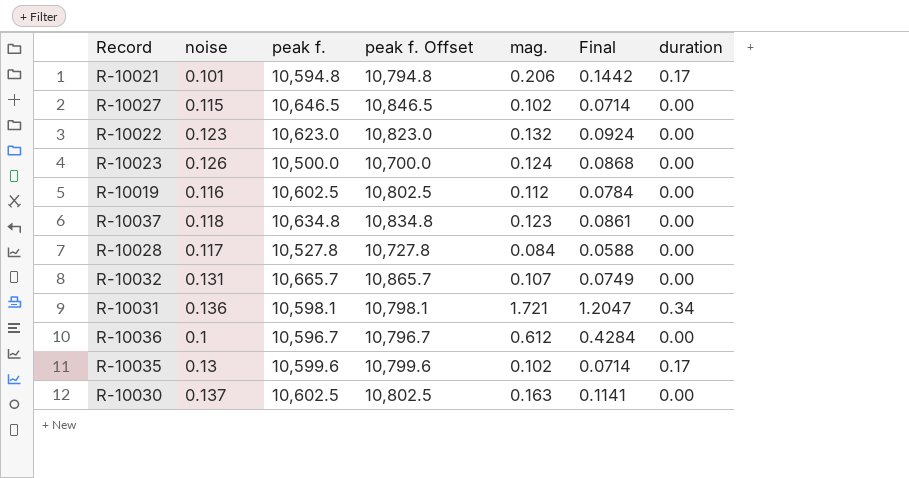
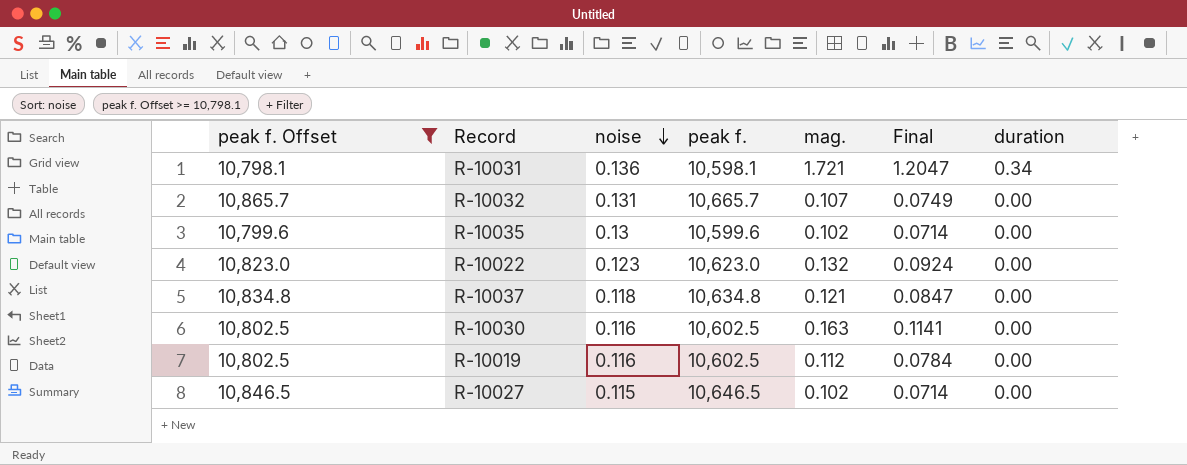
filter: none -> peak f. Offset >= 10,798.1
row order: none -> noise descending
column peak f. Offset | position: 4 -> 1
R-10035 | duration: 0.17 -> 0.00
R-10037 | mag.: 0.123 -> 0.121
R-10037 | Final: 0.0861 -> 0.0847
R-10030 | noise: 0.137 -> 0.116

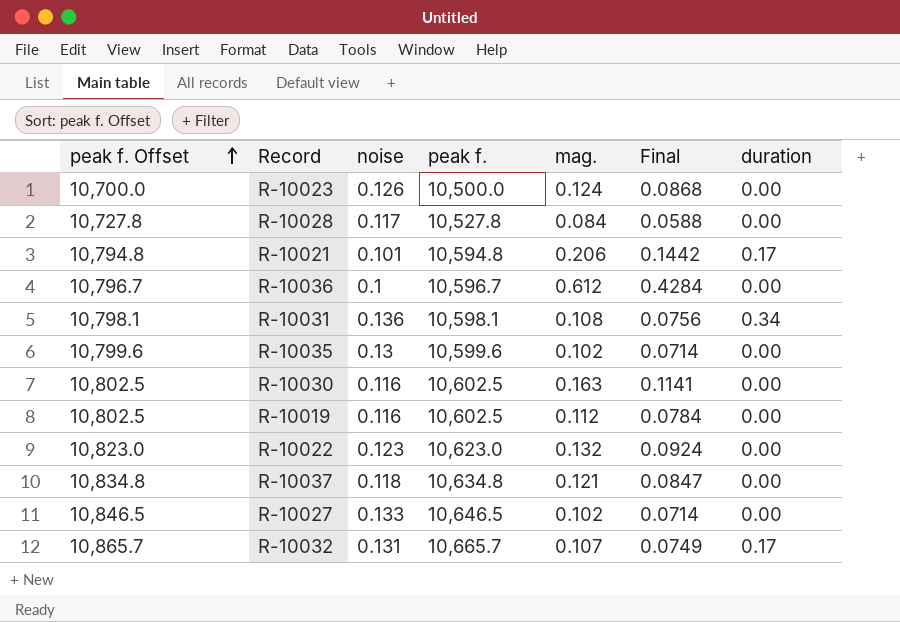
filter: peak f. Offset >= 10,798.1 -> none
row order: noise descending -> peak f. Offset ascending
R-10031 | mag.: 1.721 -> 0.108
R-10031 | Final: 1.2047 -> 0.0756
R-10027 | noise: 0.115 -> 0.133
R-10032 | duration: 0.00 -> 0.17

